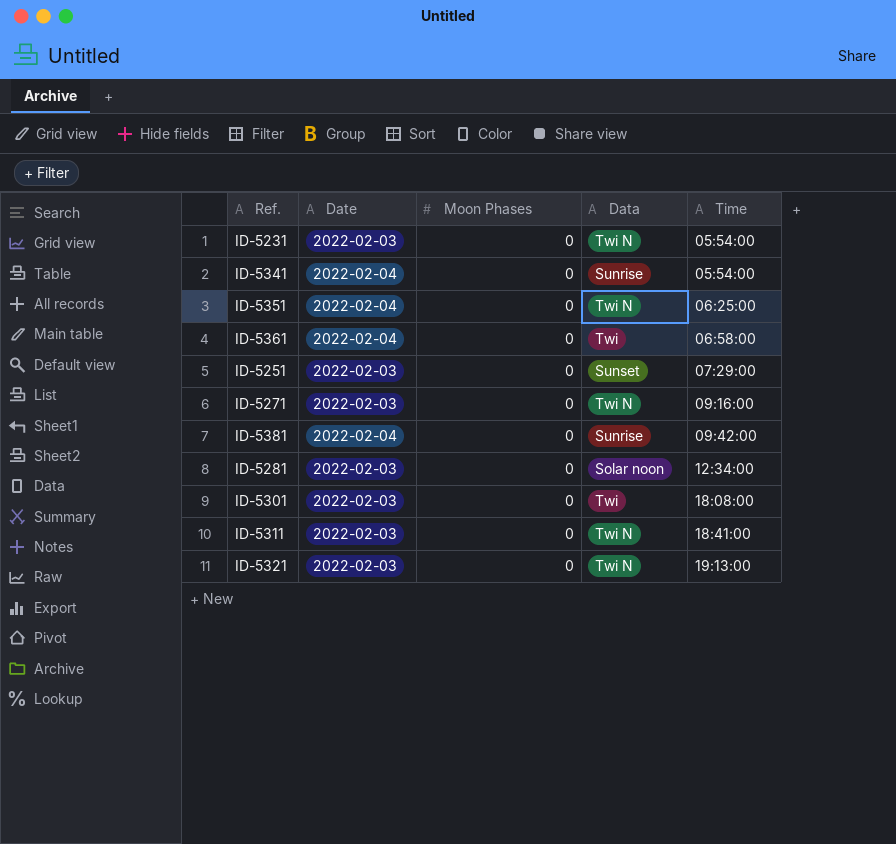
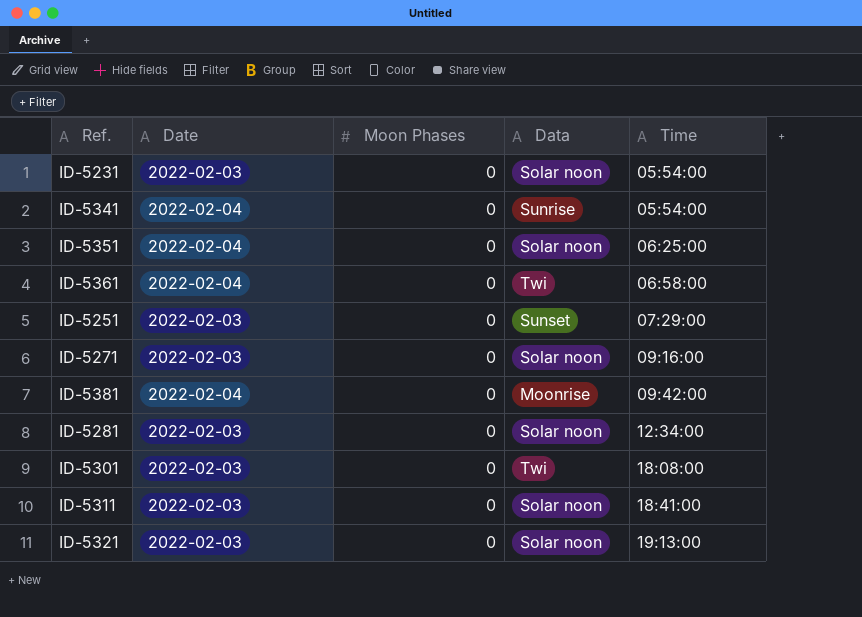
ID-5231 | Data: Twi N -> Solar noon
ID-5351 | Data: Twi N -> Solar noon
ID-5271 | Data: Twi N -> Solar noon
ID-5381 | Data: Sunrise -> Moonrise
ID-5311 | Data: Twi N -> Solar noon
ID-5321 | Data: Twi N -> Solar noon

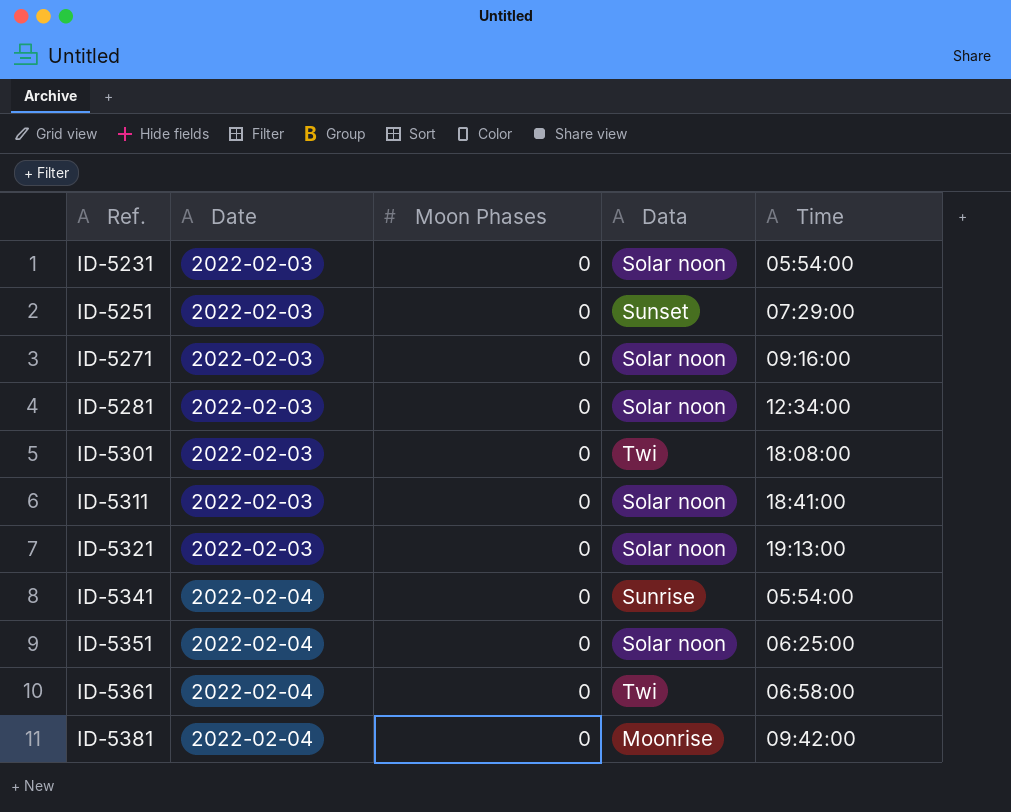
row order: Time ascending -> Ref. ascending

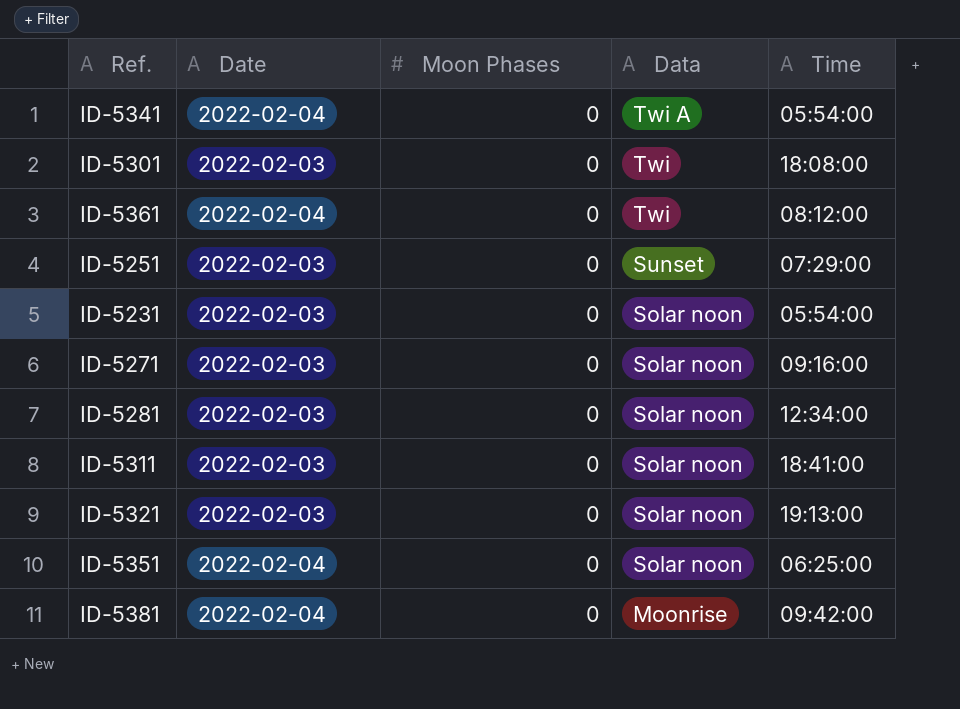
row order: Ref. ascending -> Data descending
ID-5341 | Data: Sunrise -> Twi A
ID-5361 | Time: 06:58:00 -> 08:12:00

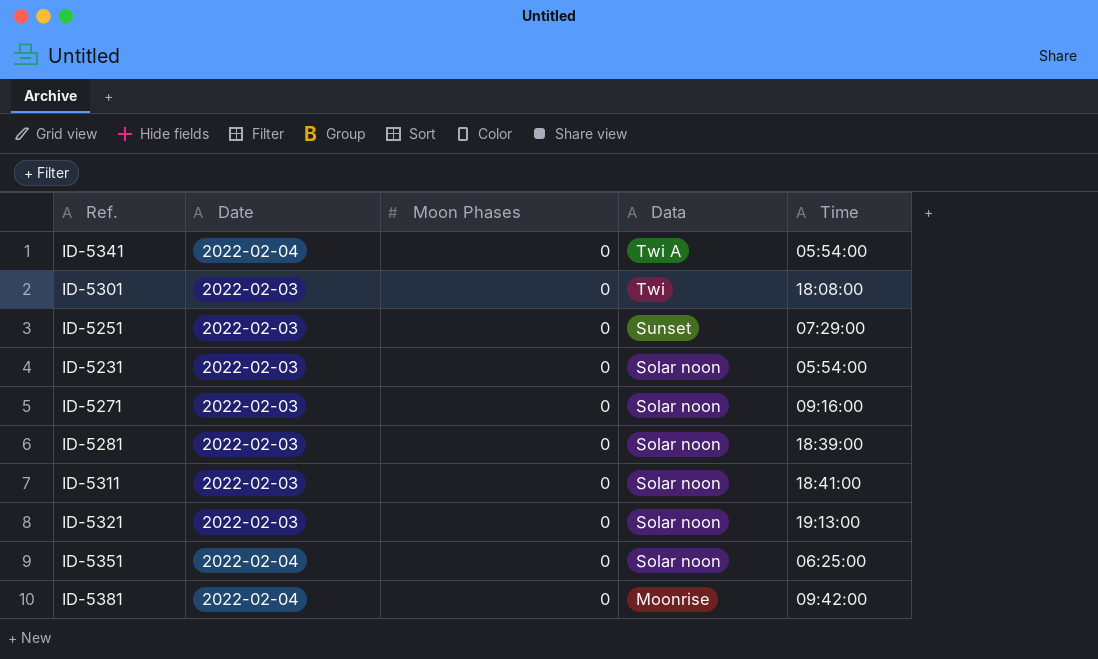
row ID-5361: 2022-02-04 | 0 | Twi | 08:12:00 -> none
ID-5281 | Time: 12:34:00 -> 18:39:00

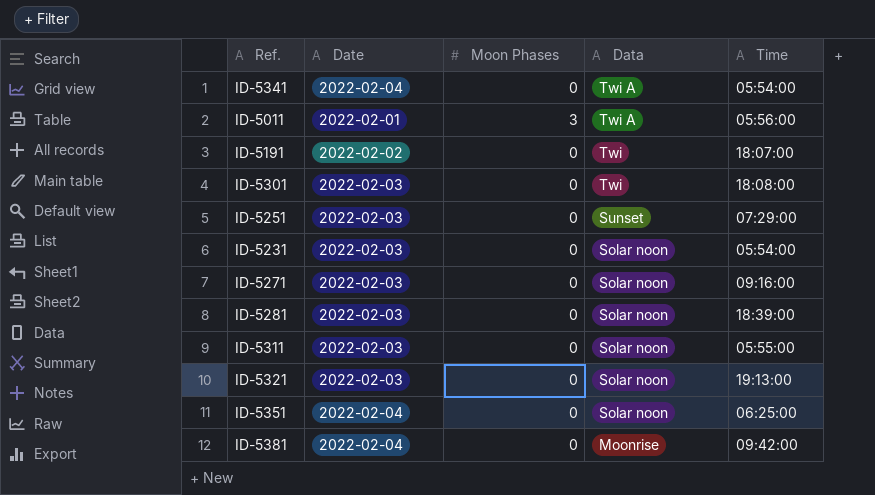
row ID-5011: none -> 2022-02-01 | 3 | Twi A | 05:56:00
row ID-5191: none -> 2022-02-02 | 0 | Twi | 18:07:00
ID-5311 | Time: 18:41:00 -> 05:55:00

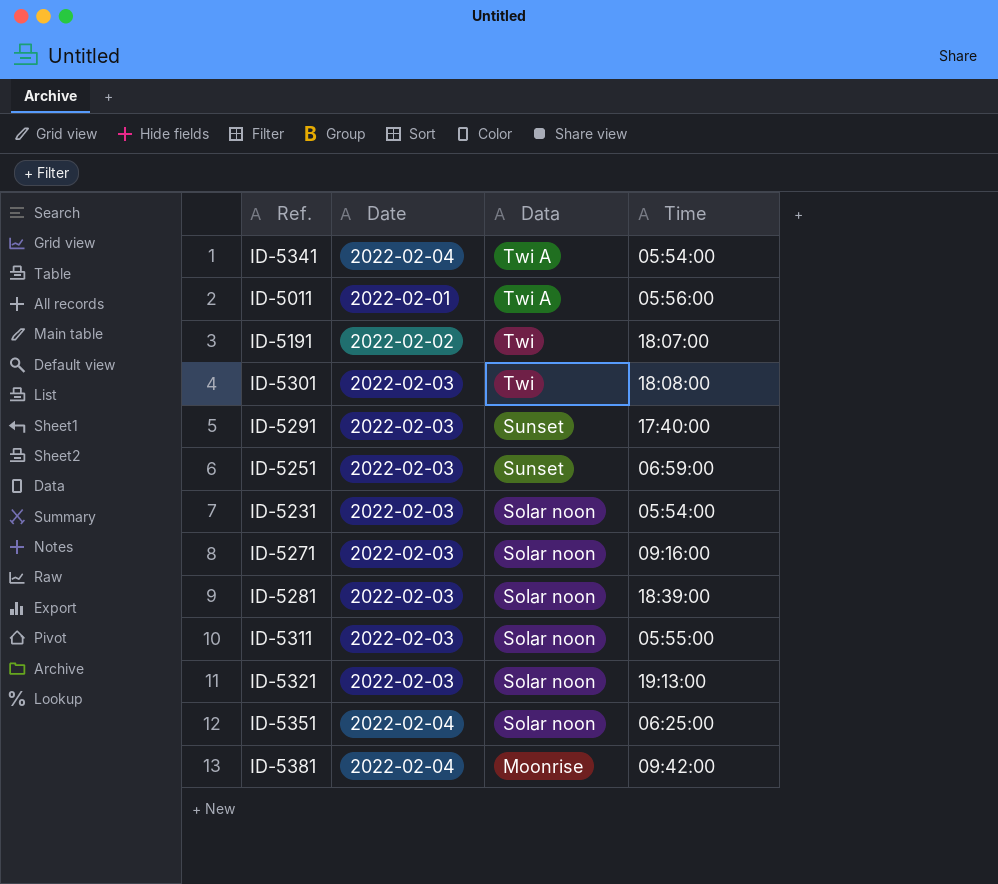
column Moon Phases | position: 3 -> none
row ID-5291: none -> 2022-02-03 | Sunset | 17:40:00
ID-5251 | Time: 07:29:00 -> 06:59:00

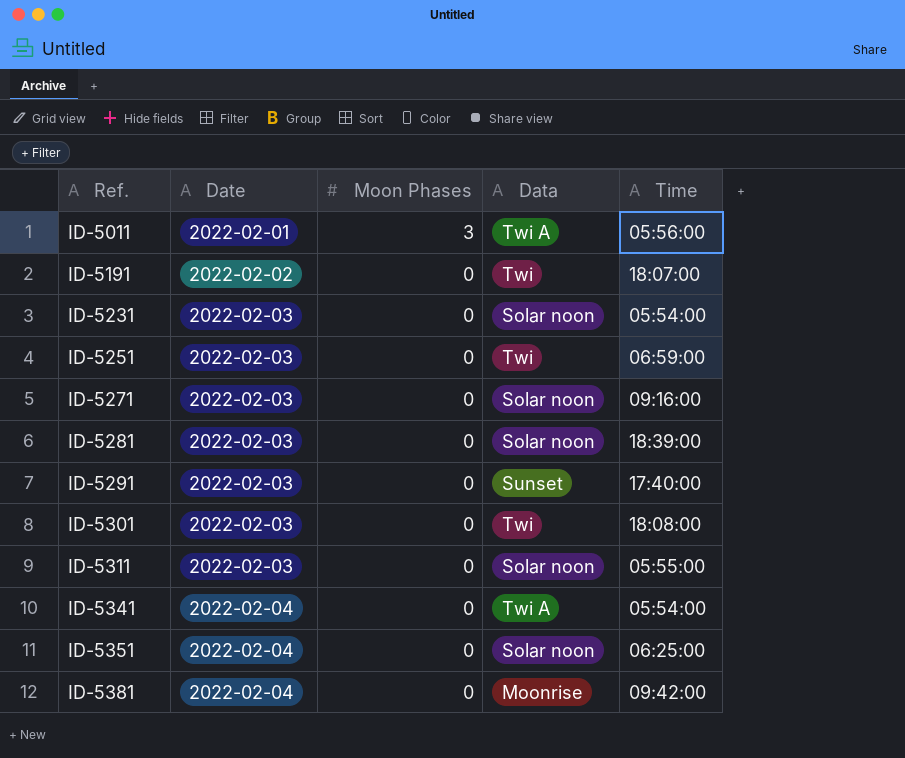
row order: Data descending -> Ref. ascending
column Moon Phases | position: none -> 3
row ID-5321: 2022-02-03 | Solar noon | 19:13:00 -> none
ID-5251 | Data: Sunset -> Twi

